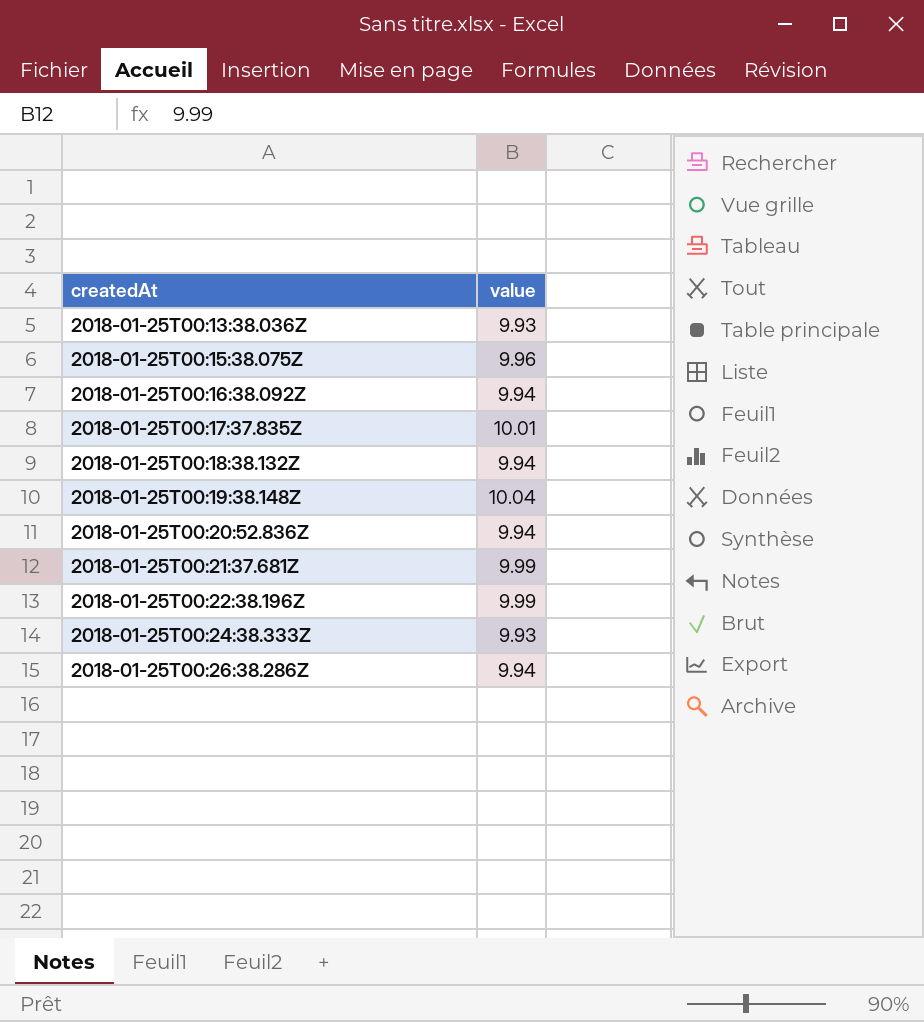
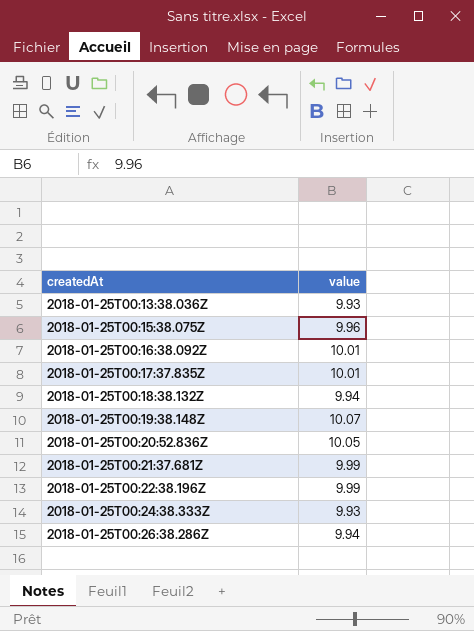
2018-01-25T00:16:38.092Z | value: 9.94 -> 10.01
2018-01-25T00:19:38.148Z | value: 10.04 -> 10.07
2018-01-25T00:20:52.836Z | value: 9.94 -> 10.05

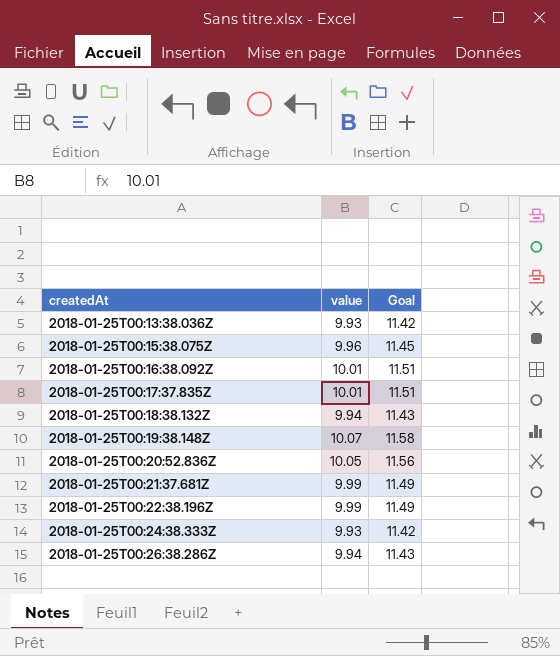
column Goal | formula: none -> [value] * 1.15

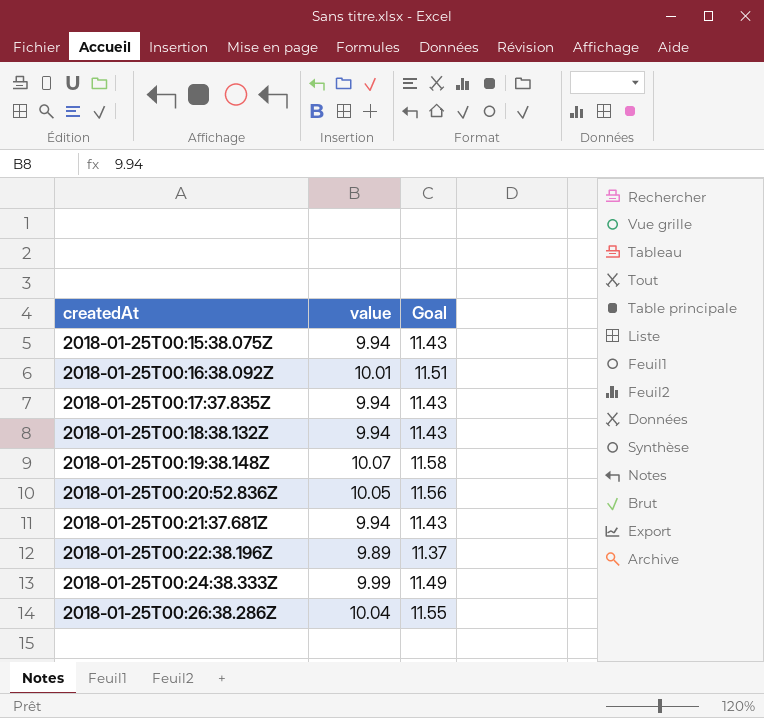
row 2018-01-25T00:13:38.036Z: 9.93 | 11.42 -> none
2018-01-25T00:15:38.075Z | value: 9.96 -> 9.94
2018-01-25T00:15:38.075Z | Goal: 11.45 -> 11.43
2018-01-25T00:17:37.835Z | value: 10.01 -> 9.94
2018-01-25T00:17:37.835Z | Goal: 11.51 -> 11.43
2018-01-25T00:21:37.681Z | value: 9.99 -> 9.94
2018-01-25T00:21:37.681Z | Goal: 11.49 -> 11.43
2018-01-25T00:22:38.196Z | value: 9.99 -> 9.89
2018-01-25T00:22:38.196Z | Goal: 11.49 -> 11.37
2018-01-25T00:24:38.333Z | value: 9.93 -> 9.99
2018-01-25T00:24:38.333Z | Goal: 11.42 -> 11.49
2018-01-25T00:26:38.286Z | value: 9.94 -> 10.04
2018-01-25T00:26:38.286Z | Goal: 11.43 -> 11.55

